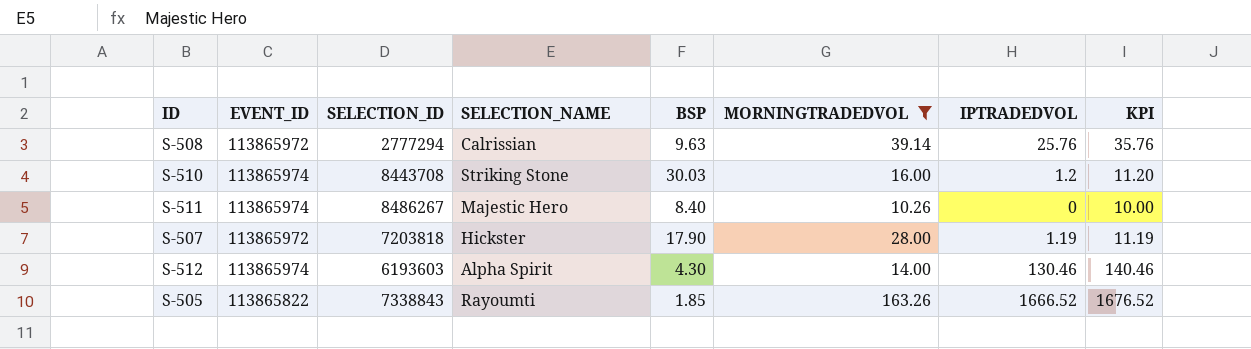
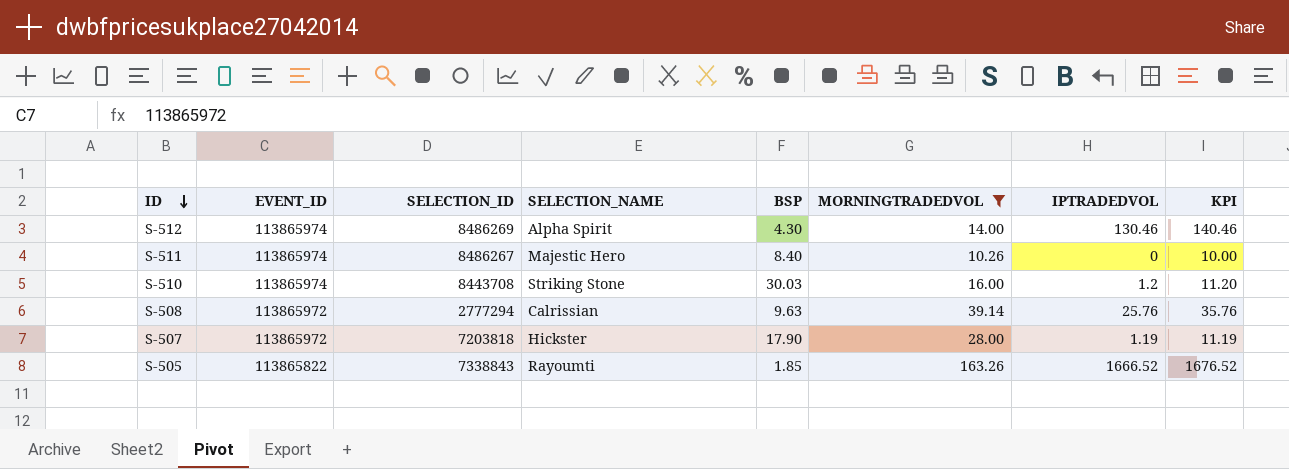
row order: none -> ID descending
S-512 | SELECTION_ID: 6193603 -> 8486269

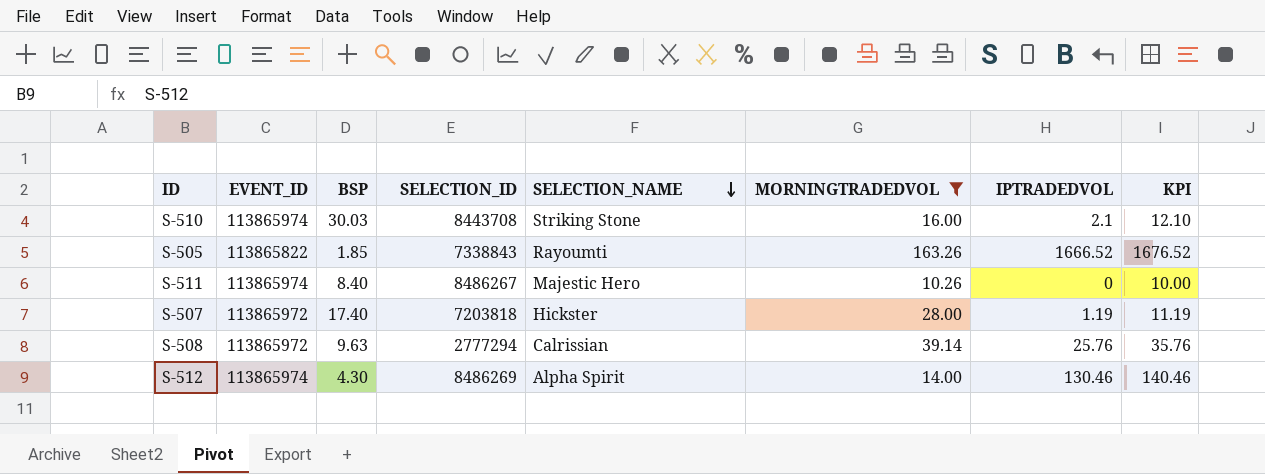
row order: ID descending -> SELECTION_NAME descending
column BSP | position: 5 -> 3
S-510 | IPTRADEDVOL: 1.2 -> 2.1
S-510 | KPI: 11.20 -> 12.10
S-507 | BSP: 17.90 -> 17.40

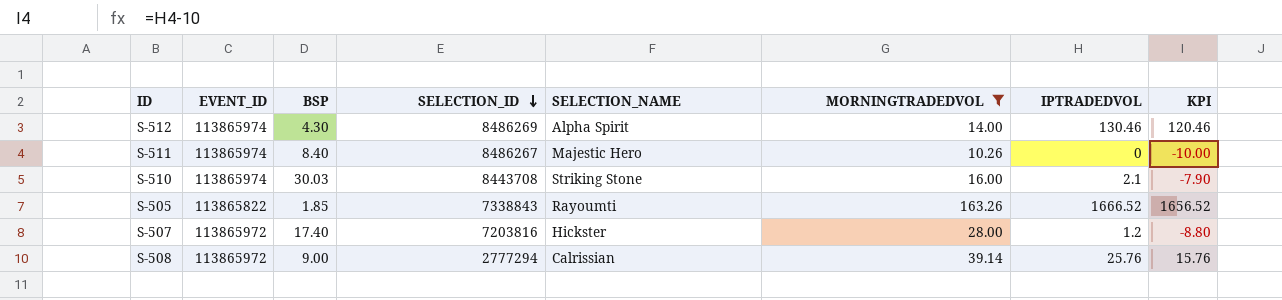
row order: SELECTION_NAME descending -> SELECTION_ID descending
column KPI | formula: [IPTRADEDVOL] + 10 -> [IPTRADEDVOL] - 10
S-507 | SELECTION_ID: 7203818 -> 7203816
S-507 | IPTRADEDVOL: 1.19 -> 1.2
S-508 | BSP: 9.63 -> 9.00

